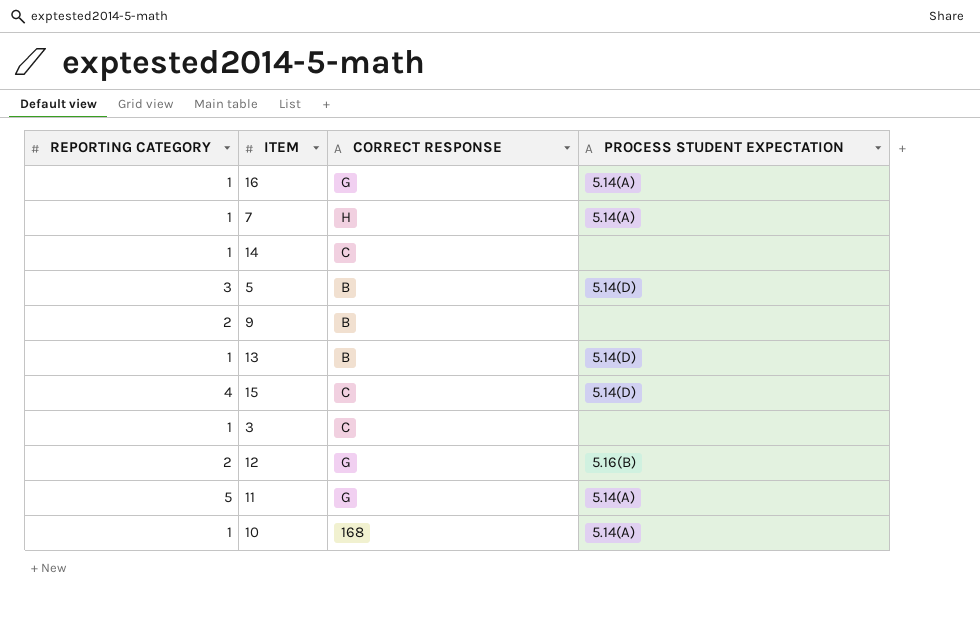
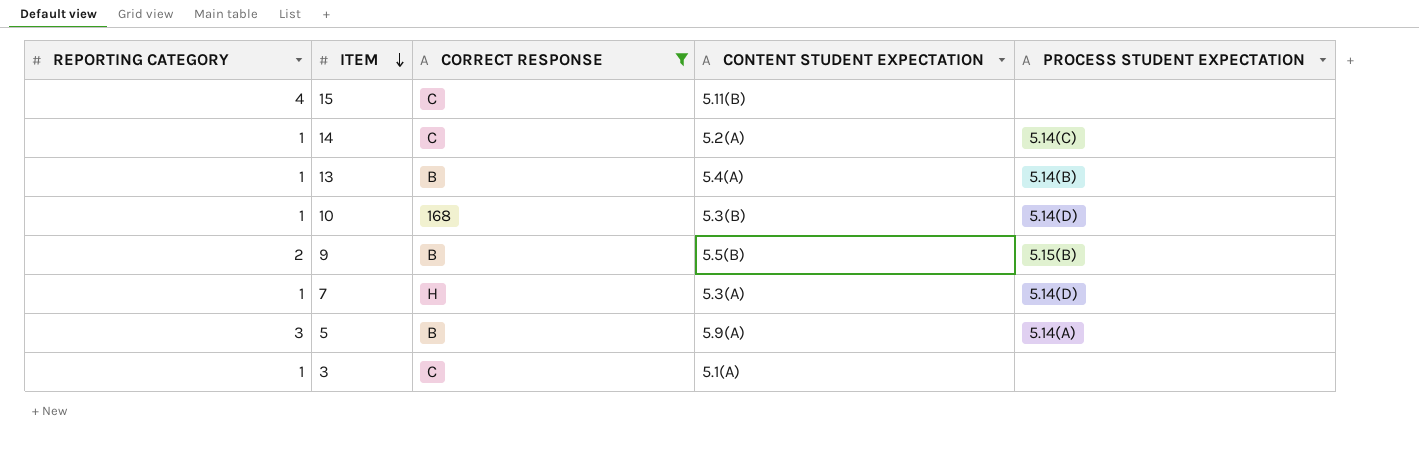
filter: none -> CORRECT RESPONSE != G
row order: none -> ITEM descending
column CONTENT STUDENT EXPECTATION | position: none -> 4
15 | PROCESS STUDENT EXPECTATION: 5.14(D) -> none
14 | PROCESS STUDENT EXPECTATION: none -> 5.14(C)
13 | PROCESS STUDENT EXPECTATION: 5.14(D) -> 5.14(B)
10 | PROCESS STUDENT EXPECTATION: 5.14(A) -> 5.14(D)
9 | PROCESS STUDENT EXPECTATION: none -> 5.15(B)
7 | PROCESS STUDENT EXPECTATION: 5.14(A) -> 5.14(D)
5 | PROCESS STUDENT EXPECTATION: 5.14(D) -> 5.14(A)

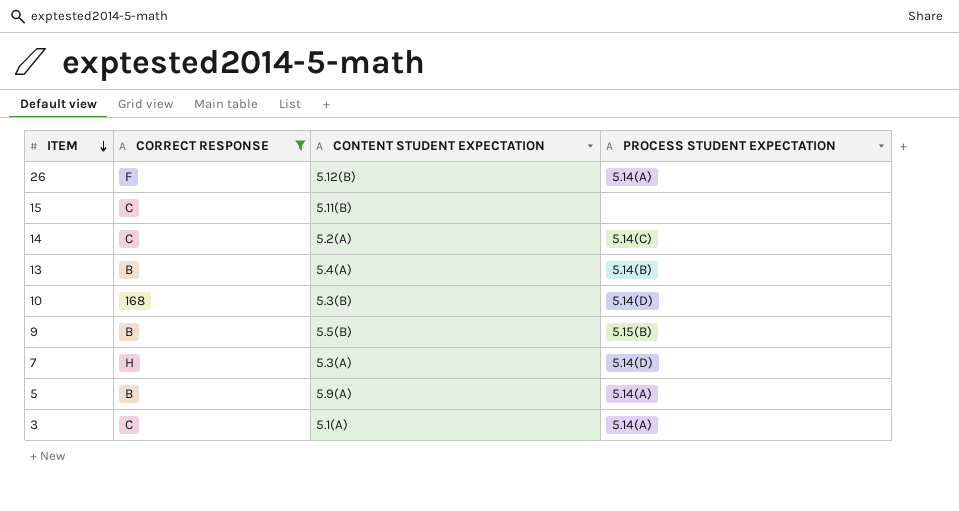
column REPORTING CATEGORY | position: 1 -> none
row 26: none -> F | 5.12(B) | 5.14(A)
3 | PROCESS STUDENT EXPECTATION: none -> 5.14(A)

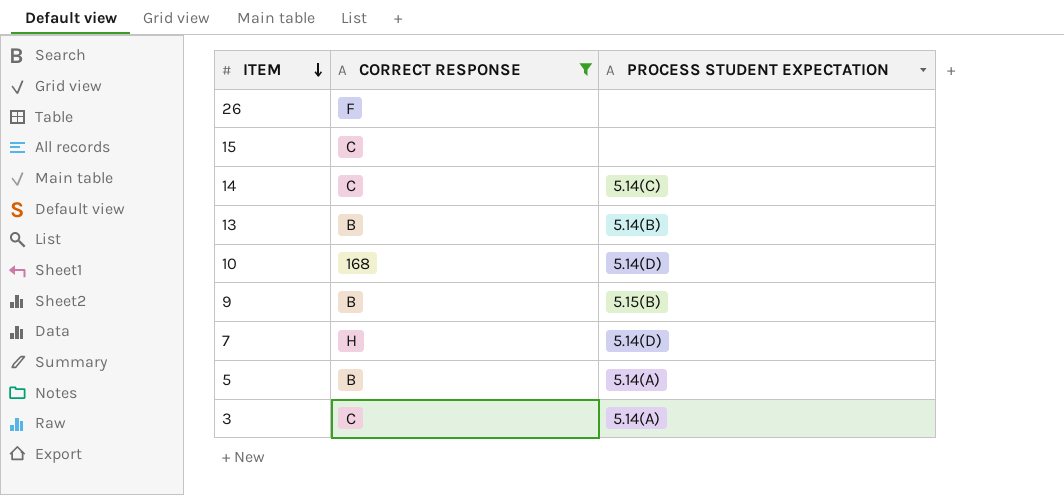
column CONTENT STUDENT EXPECTATION | position: 3 -> none
26 | PROCESS STUDENT EXPECTATION: 5.14(A) -> none

